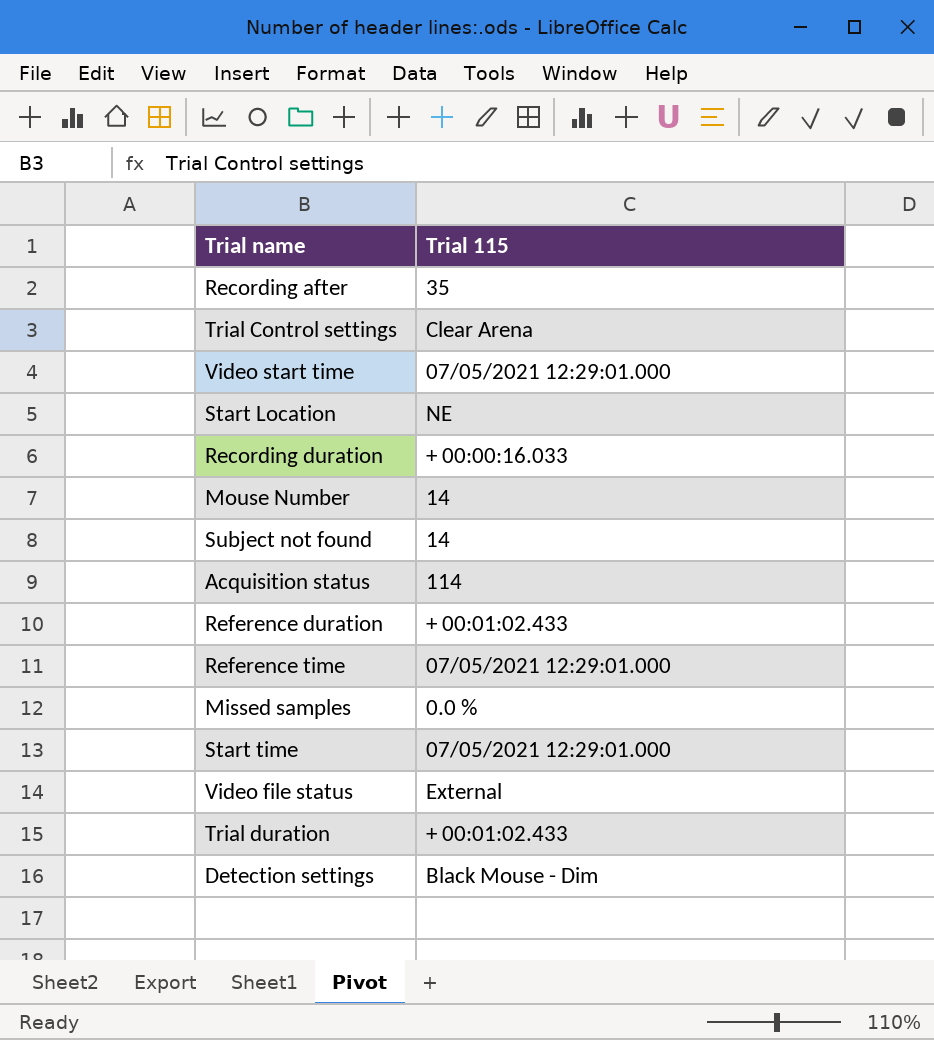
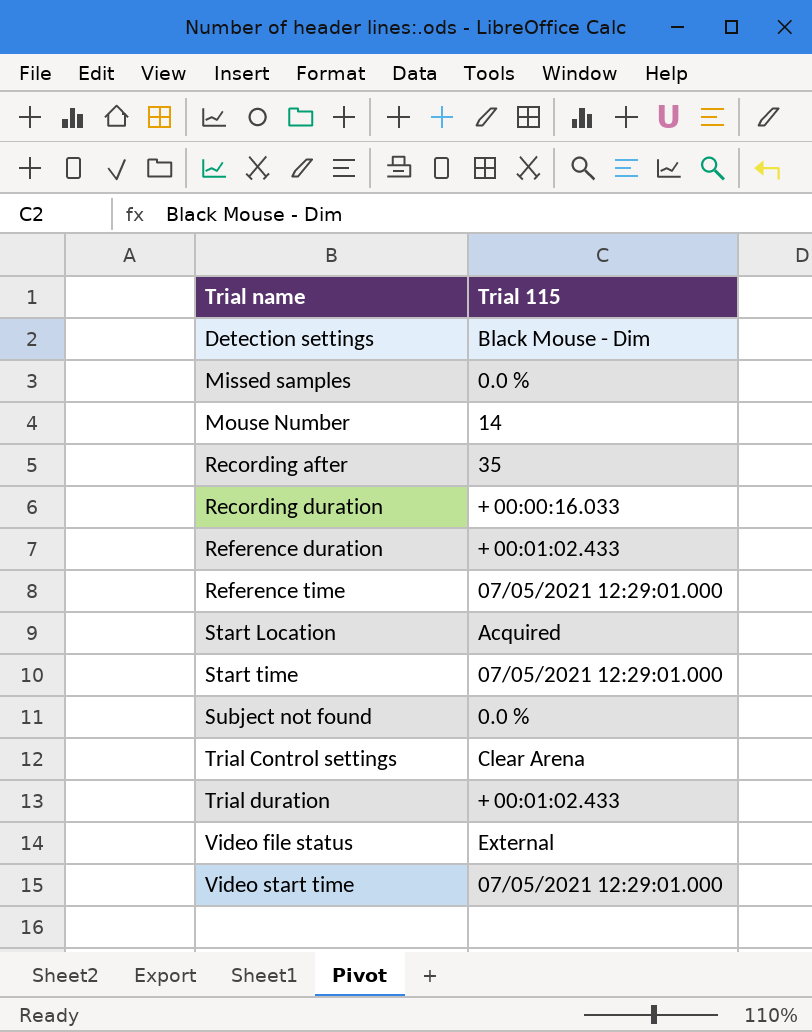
row order: none -> Trial name ascending
row Acquisition status: 114 -> none
Start Location | Trial 115: NE -> Acquired
Subject not found | Trial 115: 14 -> 0.0 %

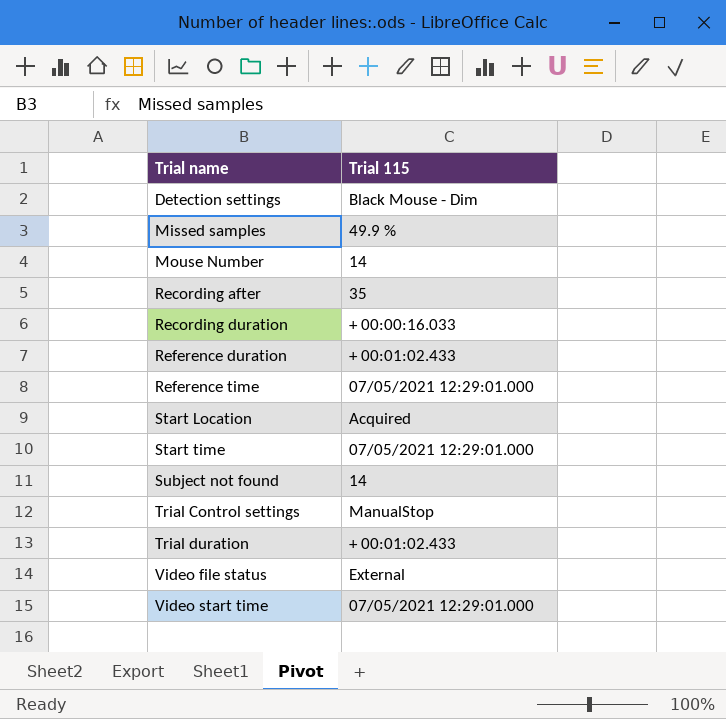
Missed samples | Trial 115: 0.0 % -> 49.9 %
Subject not found | Trial 115: 0.0 % -> 14
Trial Control settings | Trial 115: Clear Arena -> ManualStop

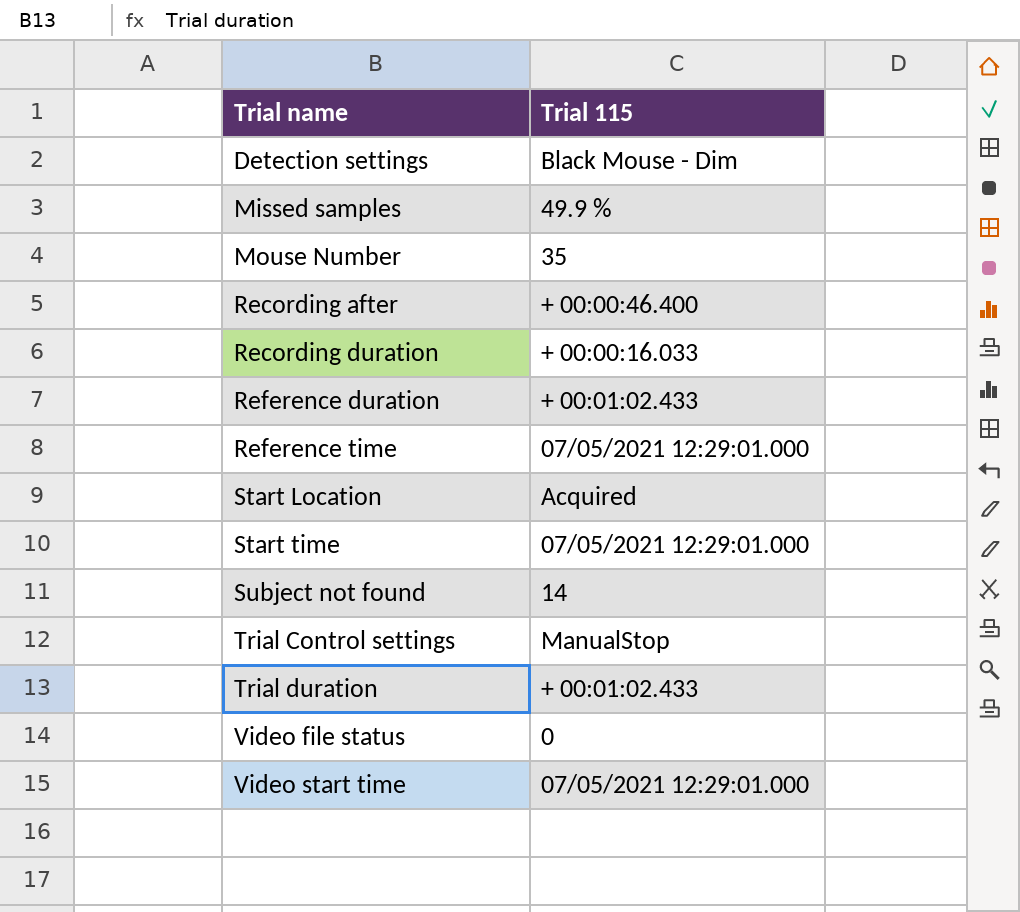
Mouse Number | Trial 115: 14 -> 35
Recording after | Trial 115: 35 -> + 00:00:46.400
Video file status | Trial 115: External -> 0

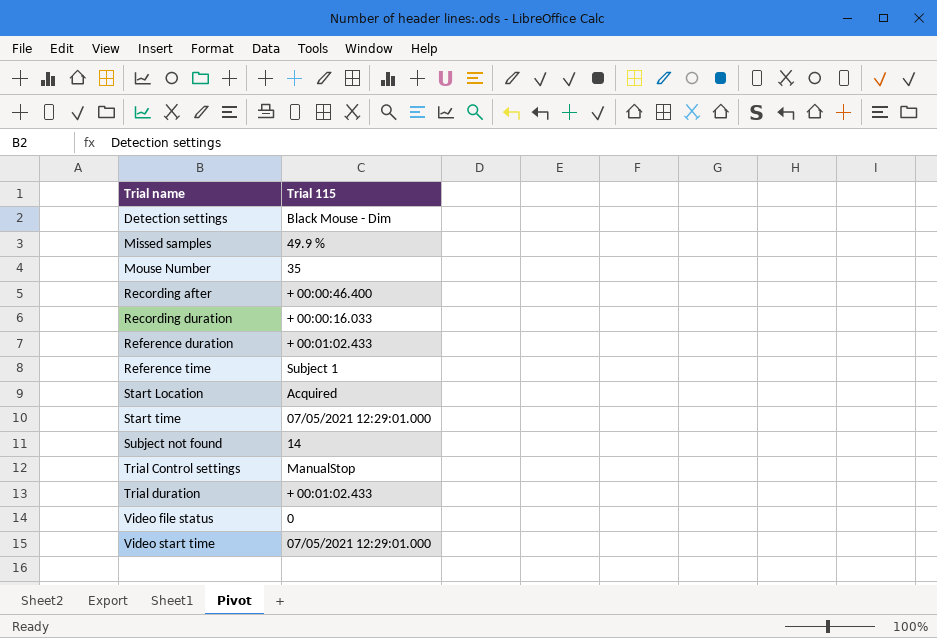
Reference time | Trial 115: 07/05/2021 12:29:01.000 -> Subject 1

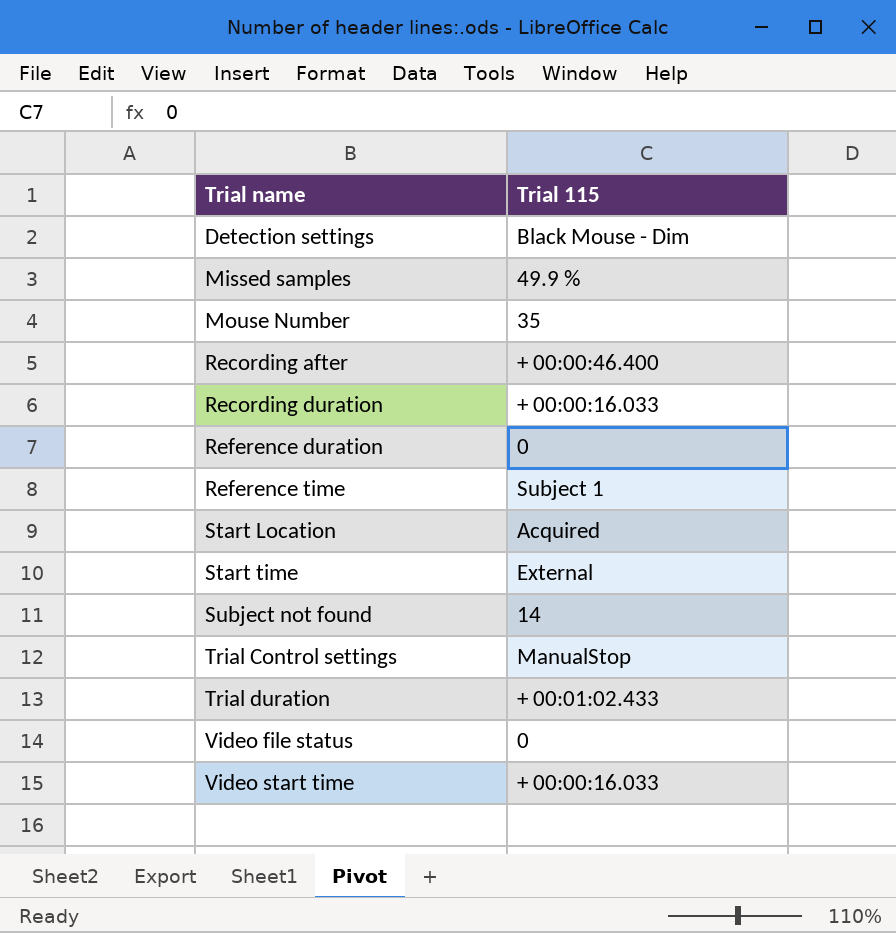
Reference duration | Trial 115: + 00:01:02.433 -> 0
Start time | Trial 115: 07/05/2021 12:29:01.000 -> External
Video start time | Trial 115: 07/05/2021 12:29:01.000 -> + 00:00:16.033

